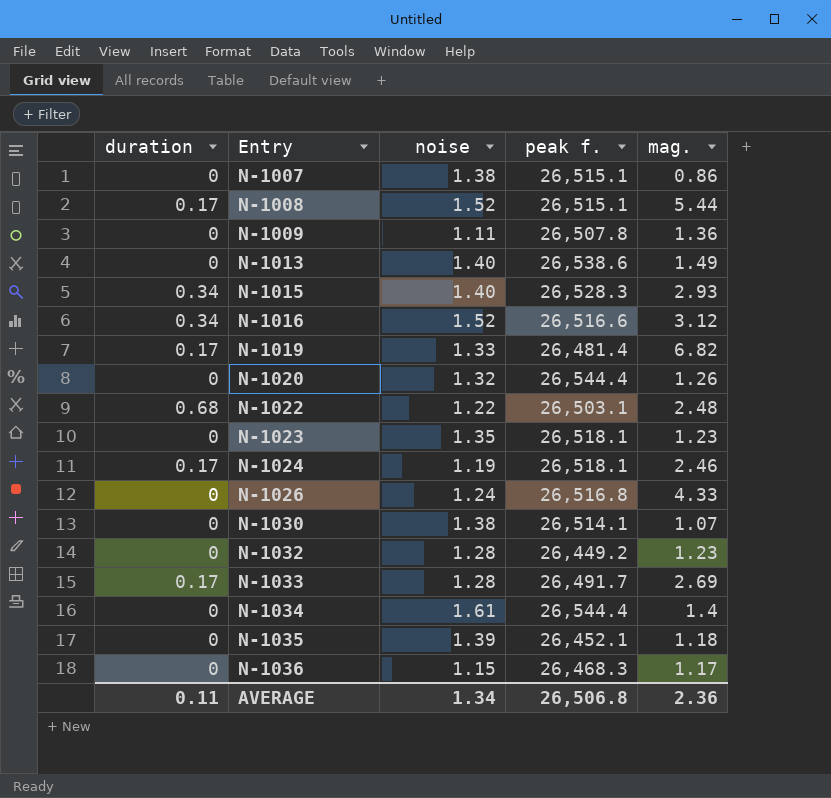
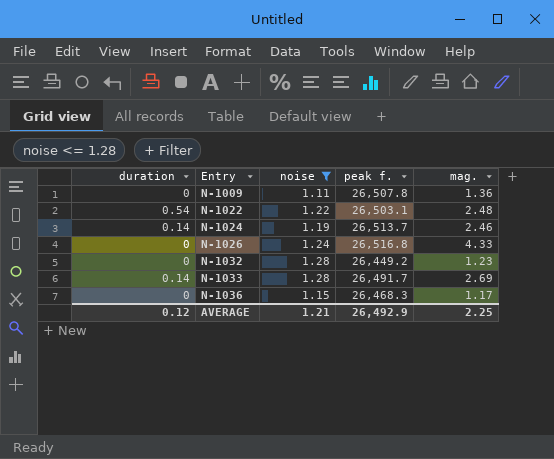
filter: none -> noise <= 1.28
N-1022 | duration: 0.68 -> 0.54
N-1024 | duration: 0.17 -> 0.14
N-1024 | peak f.: 26,518.1 -> 26,513.7
N-1033 | duration: 0.17 -> 0.14
AVERAGE | duration: 0.11 -> 0.12
AVERAGE | noise: 1.34 -> 1.21
AVERAGE | peak f.: 26,506.8 -> 26,492.9
AVERAGE | mag.: 2.36 -> 2.25

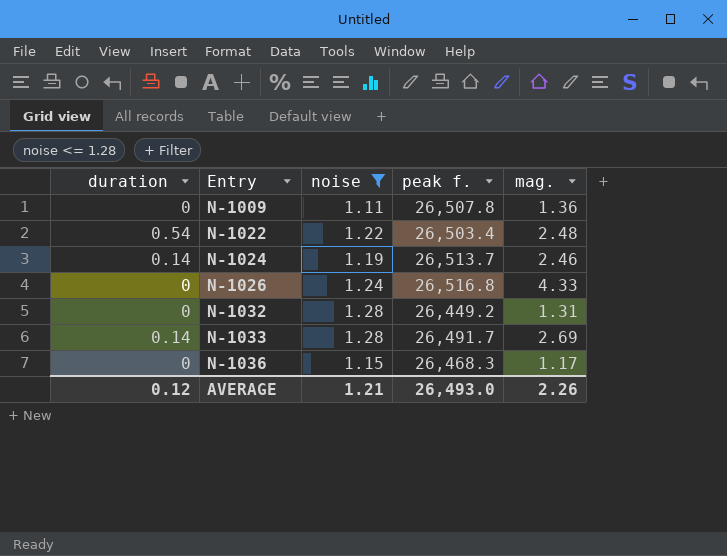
N-1022 | peak f.: 26,503.1 -> 26,503.4
N-1032 | mag.: 1.23 -> 1.31
AVERAGE | peak f.: 26,492.9 -> 26,493.0
AVERAGE | mag.: 2.25 -> 2.26

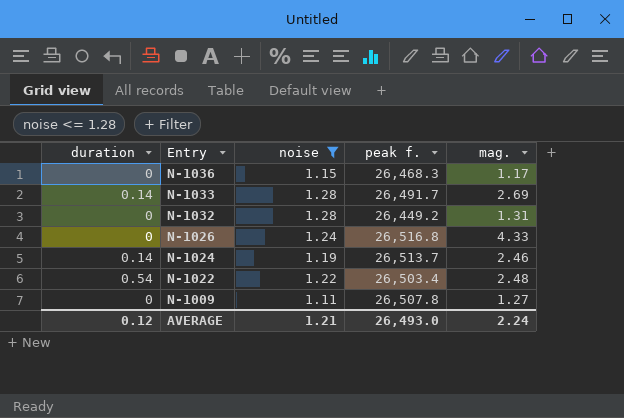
row order: Entry ascending -> Entry descending
N-1009 | mag.: 1.36 -> 1.27
AVERAGE | mag.: 2.26 -> 2.24

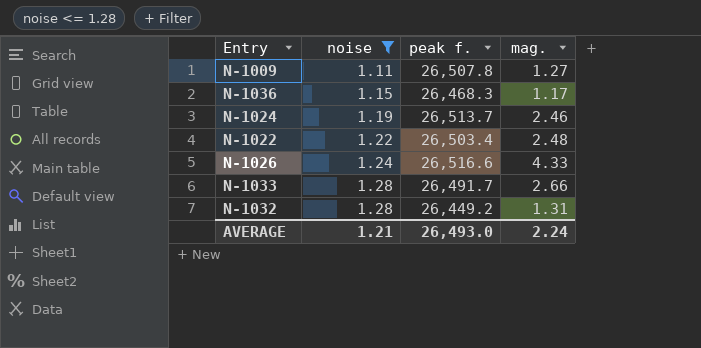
row order: Entry descending -> noise ascending
column duration | position: 1 -> none
N-1026 | peak f.: 26,516.8 -> 26,516.6
N-1033 | mag.: 2.69 -> 2.66

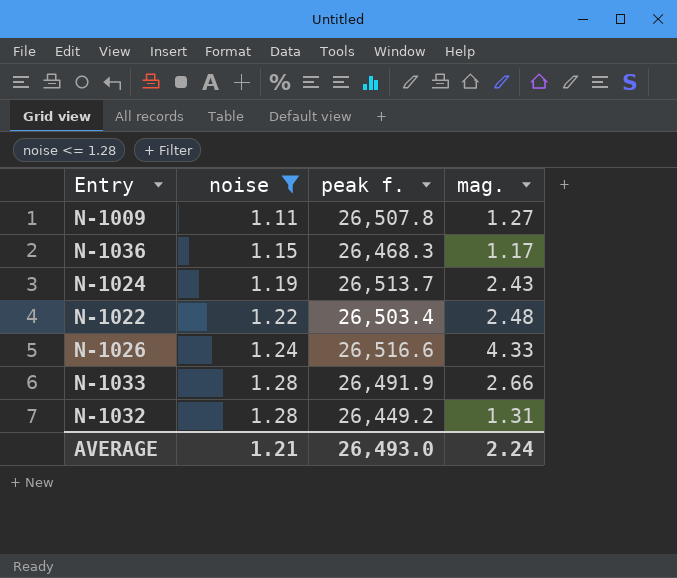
N-1024 | mag.: 2.46 -> 2.43
N-1033 | peak f.: 26,491.7 -> 26,491.9

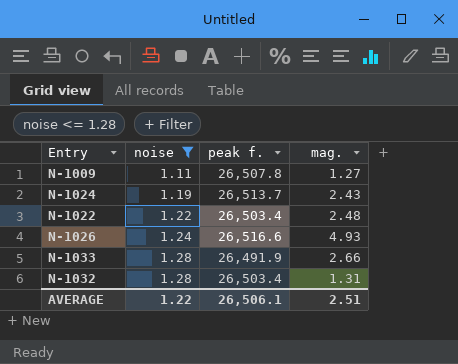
row N-1036: 1.15 | 26,468.3 | 1.17 -> none
N-1026 | mag.: 4.33 -> 4.93
N-1032 | peak f.: 26,449.2 -> 26,503.4
AVERAGE | noise: 1.21 -> 1.22
AVERAGE | peak f.: 26,493.0 -> 26,506.1
AVERAGE | mag.: 2.24 -> 2.51

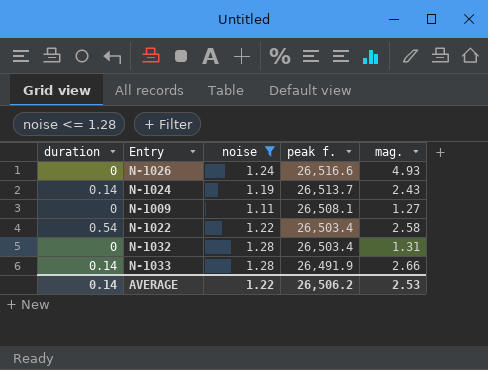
row order: noise ascending -> peak f. descending
column duration | position: none -> 1
N-1009 | peak f.: 26,507.8 -> 26,508.1
N-1022 | mag.: 2.48 -> 2.58
AVERAGE | peak f.: 26,506.1 -> 26,506.2
AVERAGE | mag.: 2.51 -> 2.53

